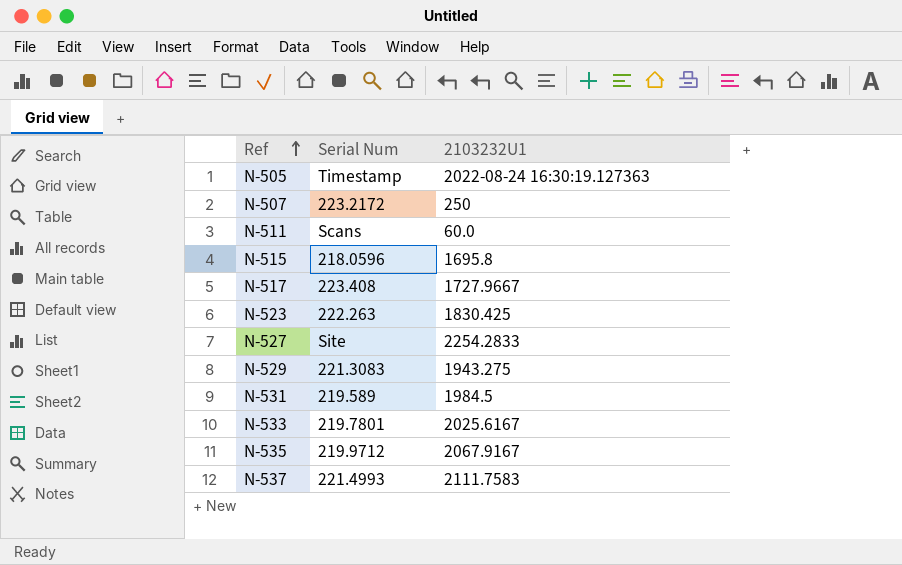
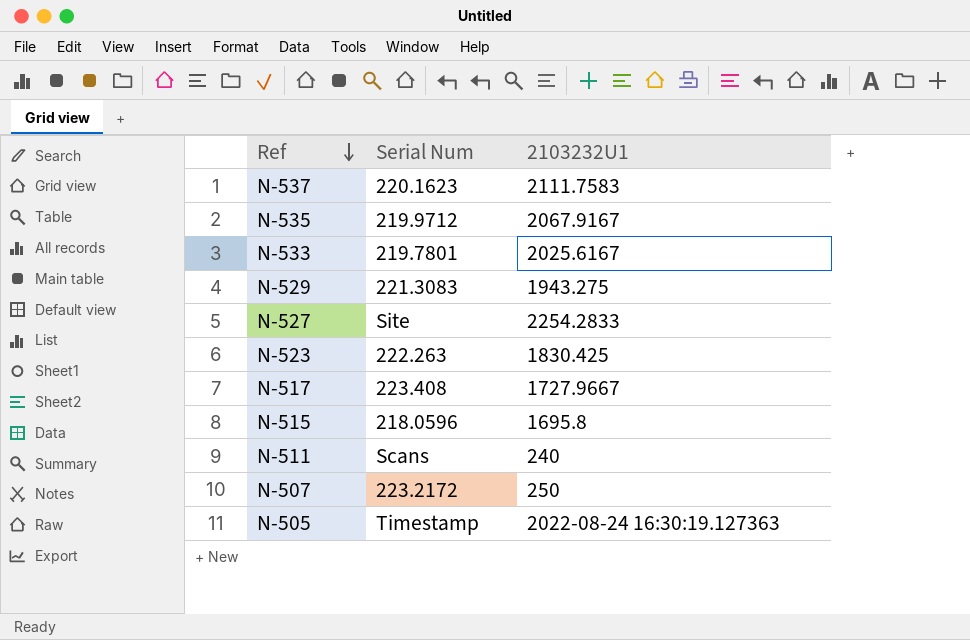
row order: Ref ascending -> Ref descending
row N-531: 219.589 | 1984.5 -> none
N-537 | Serial Num: 221.4993 -> 220.1623
N-511 | 2103232U1: 60.0 -> 240

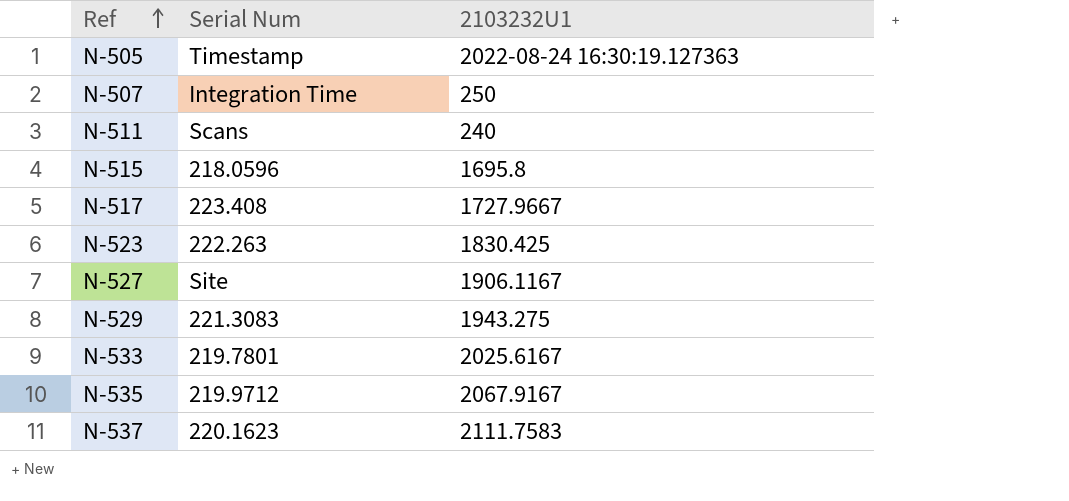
row order: Ref descending -> Ref ascending
N-507 | Serial Num: 223.2172 -> Integration Time
N-527 | 2103232U1: 2254.2833 -> 1906.1167

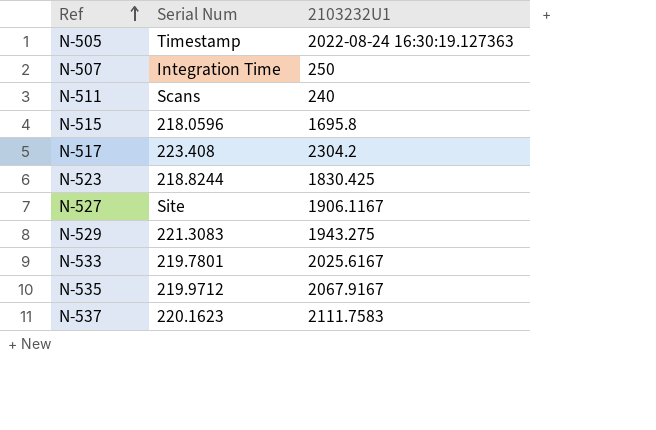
N-517 | 2103232U1: 1727.9667 -> 2304.2
N-523 | Serial Num: 222.263 -> 218.8244

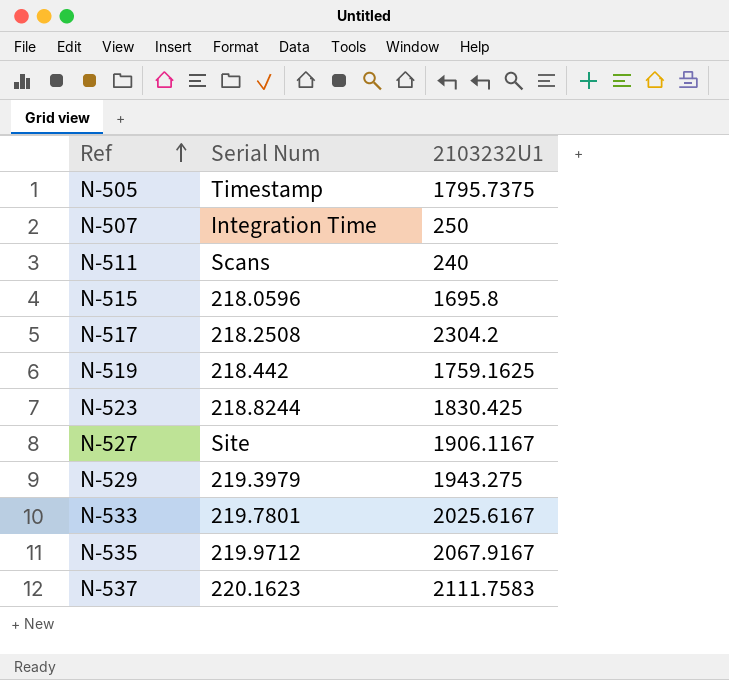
N-505 | 2103232U1: 2022-08-24 16:30:19.127363 -> 1795.7375
N-517 | Serial Num: 223.408 -> 218.2508
row N-519: none -> 218.442 | 1759.1625
N-529 | Serial Num: 221.3083 -> 219.3979

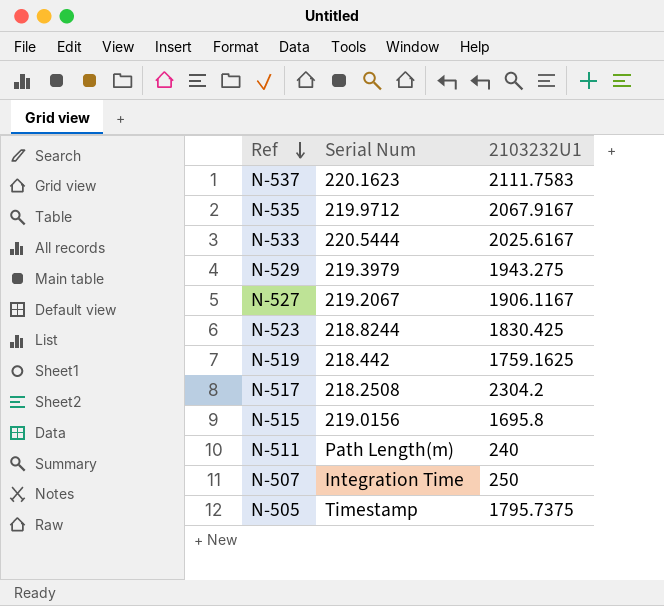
row order: Ref ascending -> Ref descending
N-533 | Serial Num: 219.7801 -> 220.5444
N-527 | Serial Num: Site -> 219.2067
N-515 | Serial Num: 218.0596 -> 219.0156
N-511 | Serial Num: Scans -> Path Length(m)

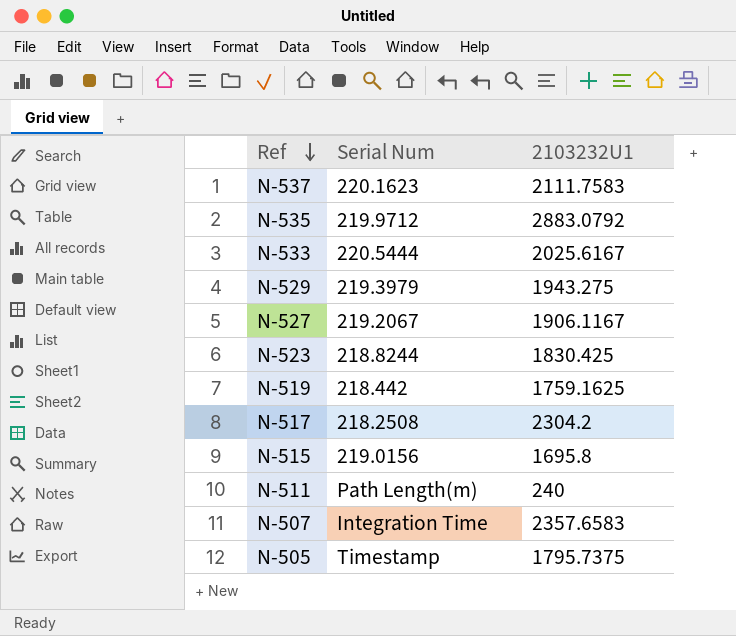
N-535 | 2103232U1: 2067.9167 -> 2883.0792
N-507 | 2103232U1: 250 -> 2357.6583

